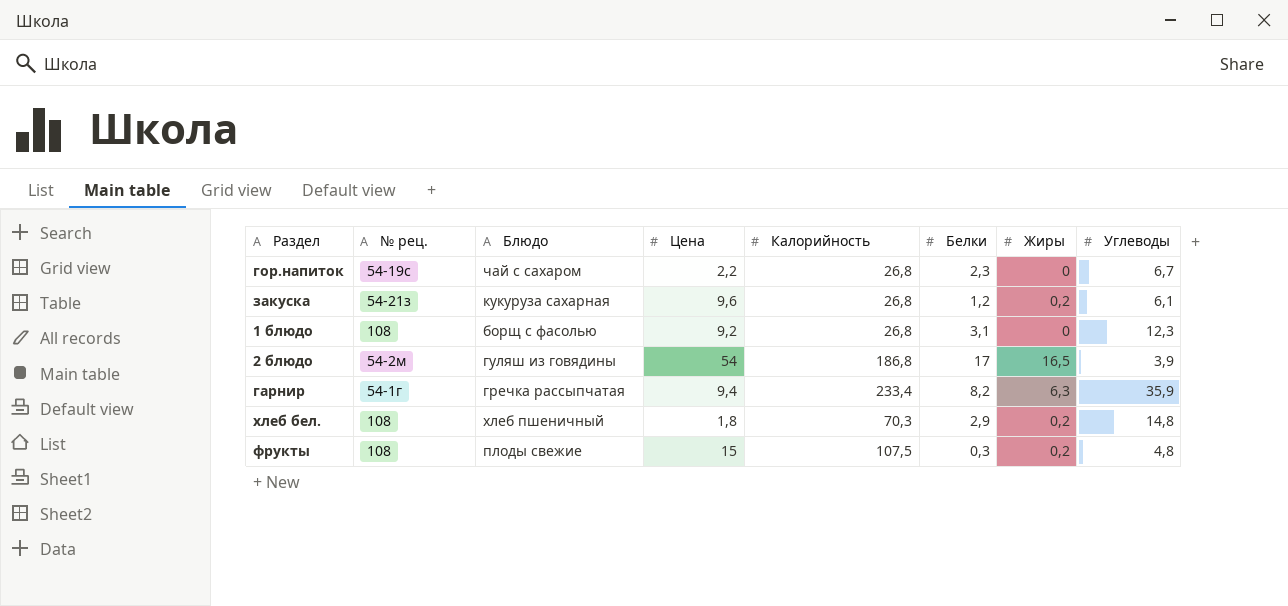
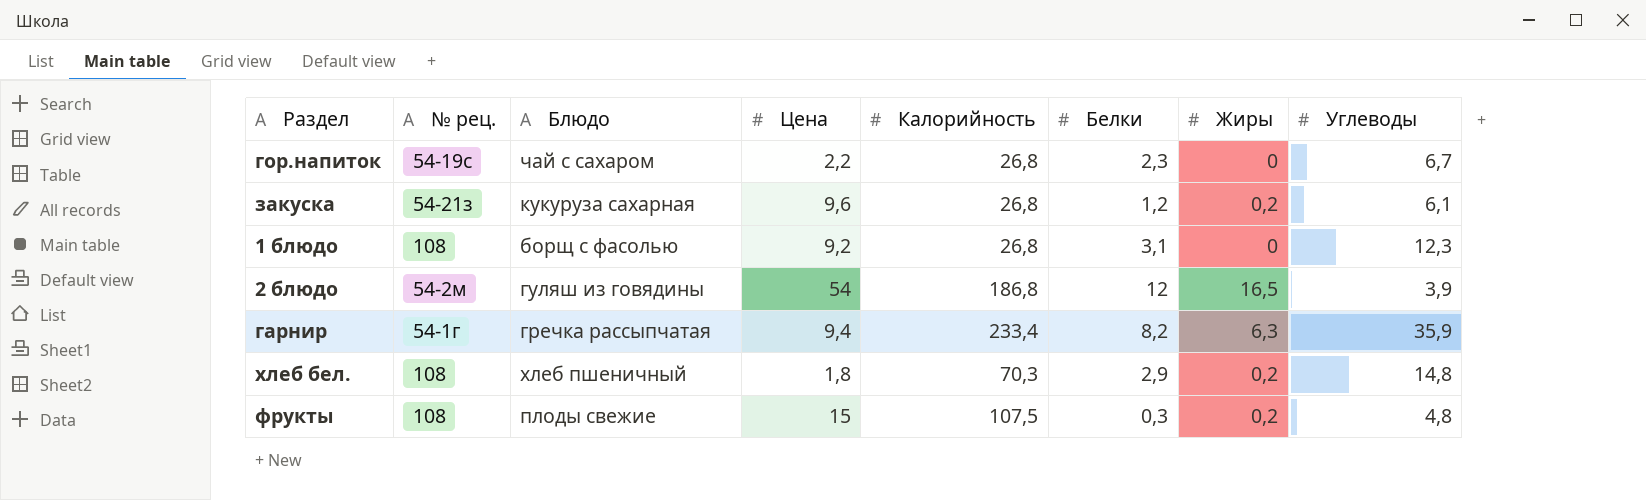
2 блюдо | Белки: 17 -> 12

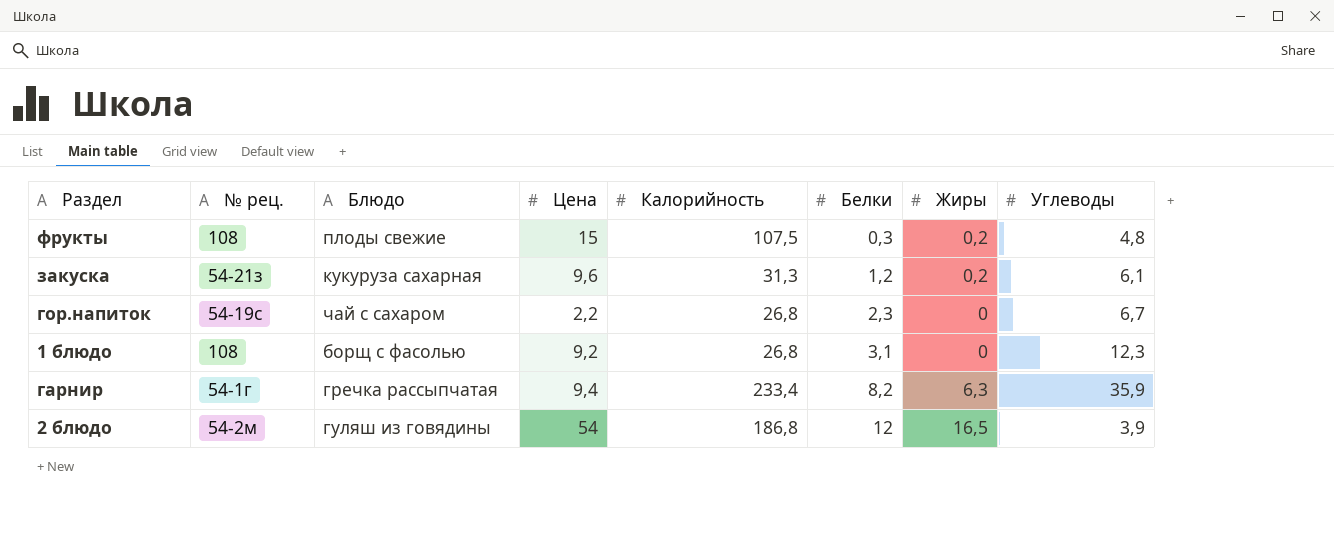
row order: none -> Белки ascending
row хлеб бел.: 108 | хлеб пшеничный | 1,8 | 70,3 | 2,9 | 0,2 | 14,8 -> none
закуска | Калорийность: 26,8 -> 31,3

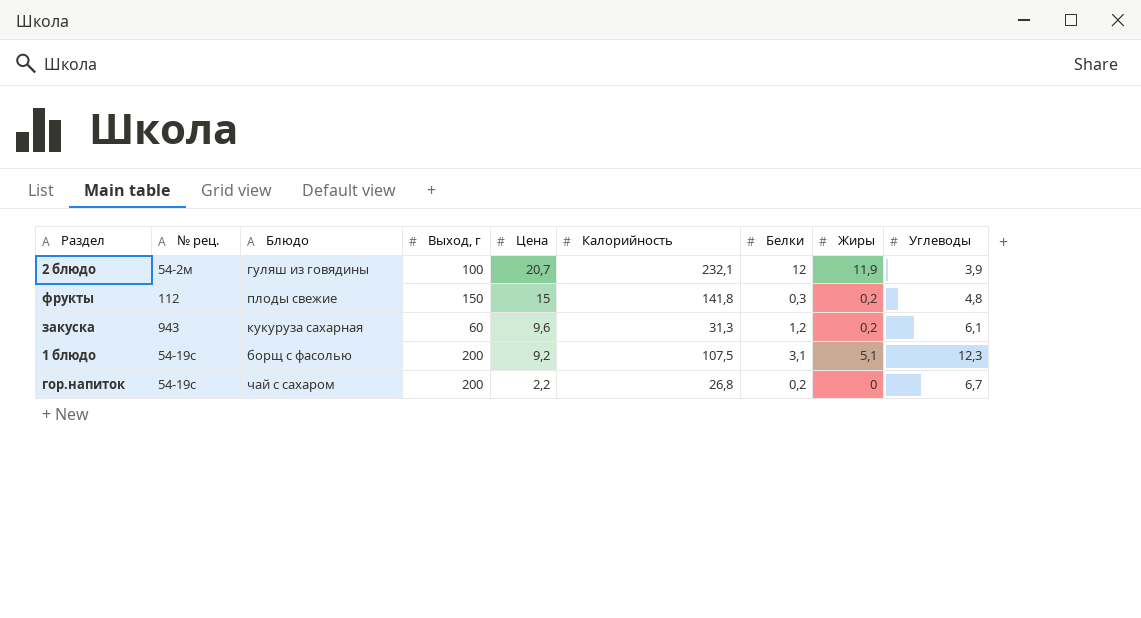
row order: Белки ascending -> Цена descending
column Выход, г | position: none -> 4
row гарнир: 54-1г | гречка рассыпчатая | 9,4 | 233,4 | 8,2 | 6,3 | 35,9 -> none
2 блюдо | Цена: 54 -> 20,7
2 блюдо | Калорийность: 186,8 -> 232,1
2 блюдо | Жиры: 16,5 -> 11,9
фрукты | № рец.: 108 -> 112
фрукты | Калорийность: 107,5 -> 141,8
закуска | № рец.: 54-21з -> 943
1 блюдо | № рец.: 108 -> 54-19с
1 блюдо | Калорийность: 26,8 -> 107,5
1 блюдо | Жиры: 0 -> 5,1
гор.напиток | Белки: 2,3 -> 0,2

